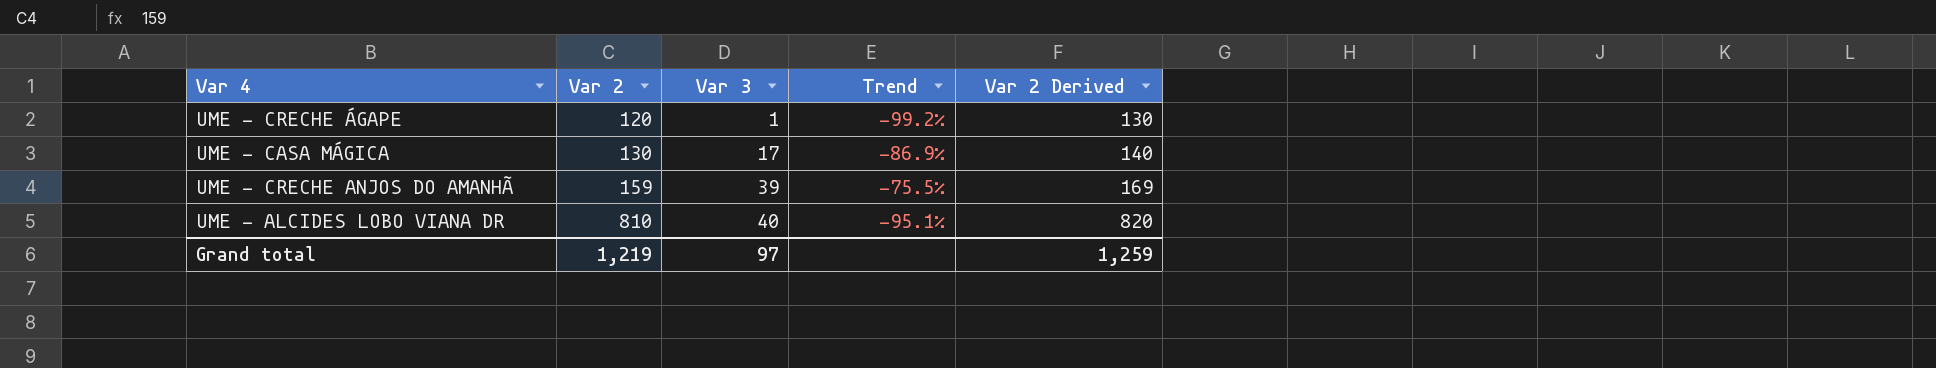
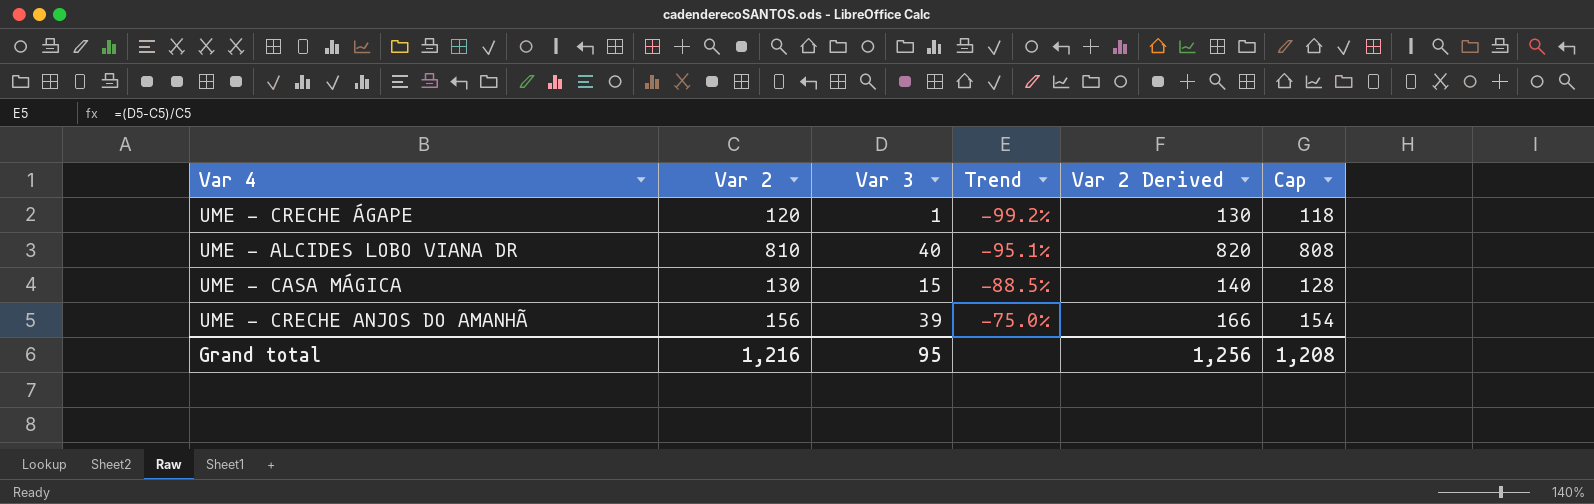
row order: Var 2 ascending -> Trend ascending
column Cap | formula: none -> [Var 2] - 2
UME - CASA MÁGICA | Var 3: 17 -> 15
UME - CASA MÁGICA | Trend: -86.9% -> -88.5%
UME - CRECHE ANJOS DO AMANHÃ | Var 2: 159 -> 156
UME - CRECHE ANJOS DO AMANHÃ | Trend: -75.5% -> -75.0%
UME - CRECHE ANJOS DO AMANHÃ | Var 2 Derived: 169 -> 166
Grand total | Var 2: 1,219 -> 1,216
Grand total | Var 3: 97 -> 95
Grand total | Var 2 Derived: 1,259 -> 1,256

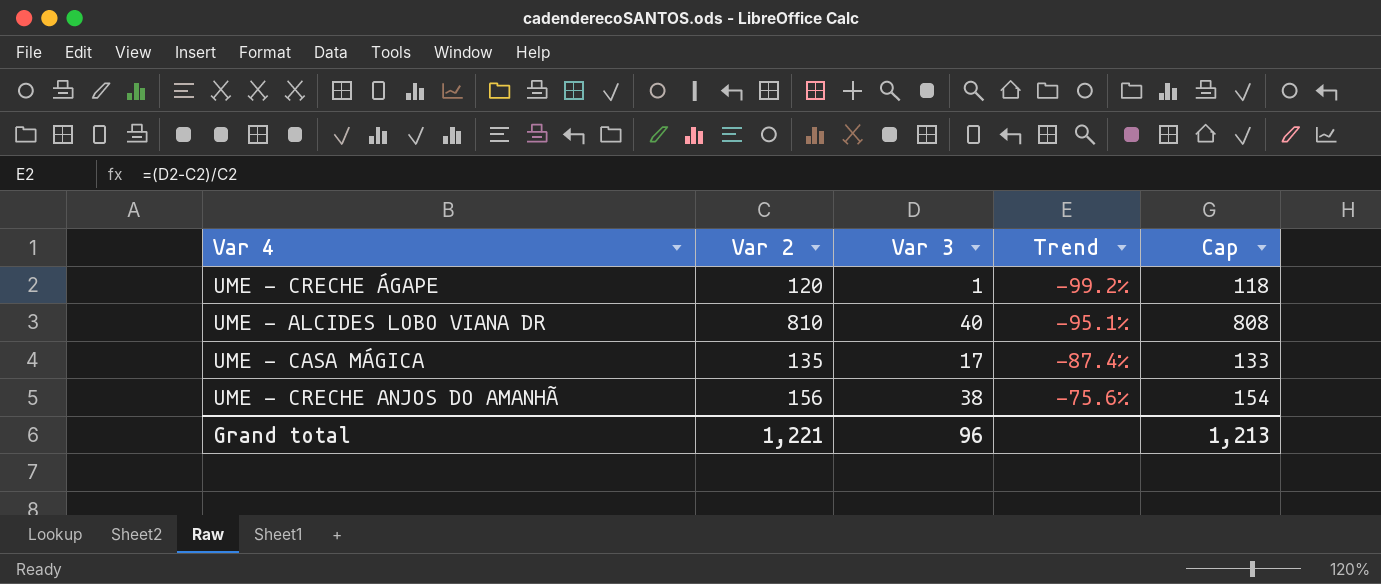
column Var 2 Derived | formula: [Var 2] + 10 -> none
UME - CASA MÁGICA | Var 2: 130 -> 135
UME - CASA MÁGICA | Var 3: 15 -> 17
UME - CASA MÁGICA | Trend: -88.5% -> -87.4%
UME - CASA MÁGICA | Cap: 128 -> 133
UME - CRECHE ANJOS DO AMANHÃ | Var 3: 39 -> 38
UME - CRECHE ANJOS DO AMANHÃ | Trend: -75.0% -> -75.6%
Grand total | Var 2: 1,216 -> 1,221
Grand total | Var 3: 95 -> 96
Grand total | Cap: 1,208 -> 1,213

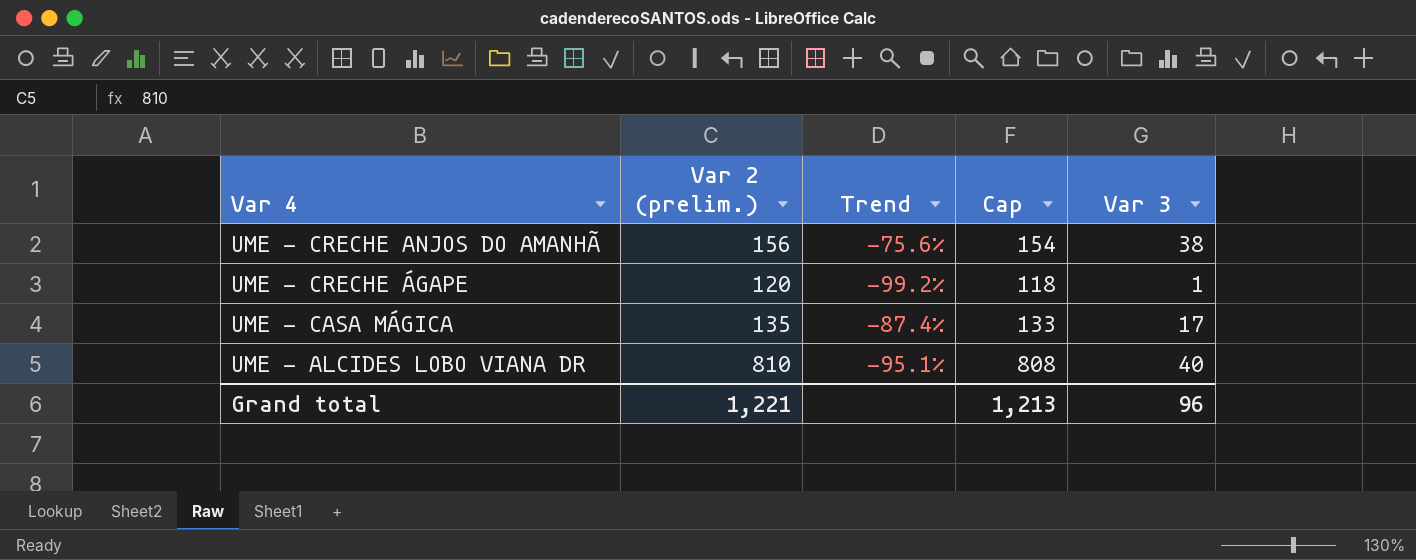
row order: Trend ascending -> Var 4 descending
column name: Var 2 -> Var 2 (prelim.)
column Var 3 | position: 3 -> 5

